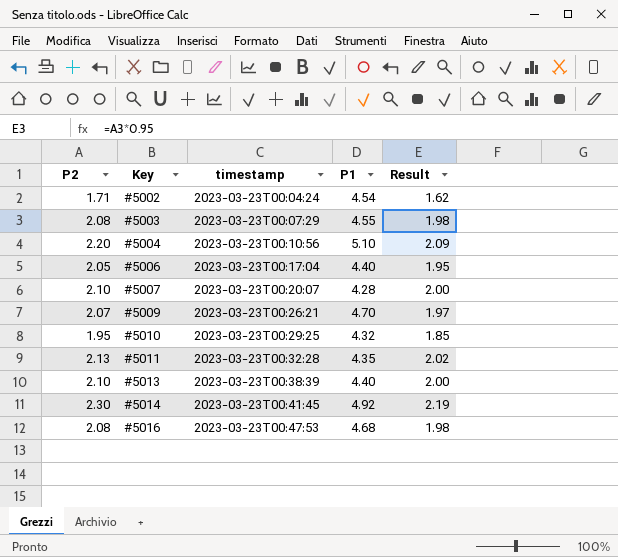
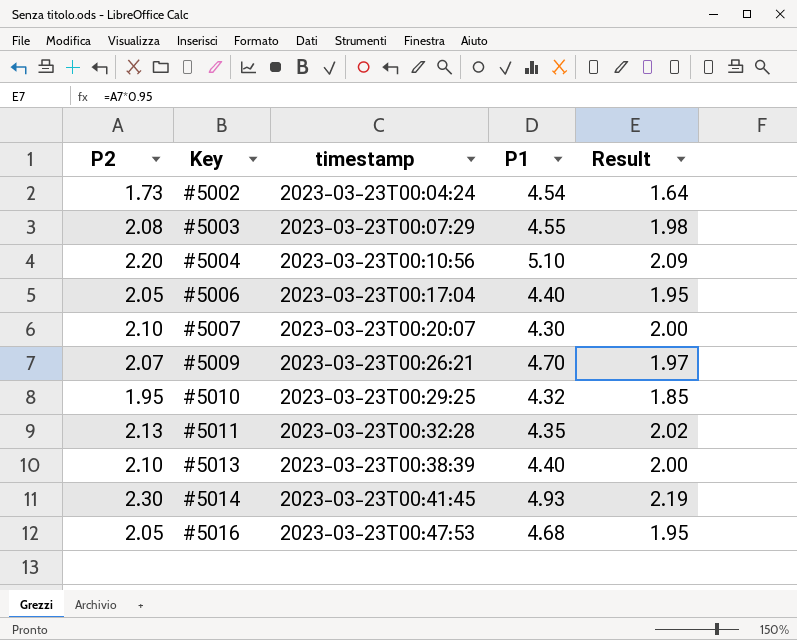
#5002 | P2: 1.71 -> 1.73
#5002 | Result: 1.62 -> 1.64
#5007 | P1: 4.28 -> 4.30
#5014 | P1: 4.92 -> 4.93
#5016 | P2: 2.08 -> 2.05
#5016 | Result: 1.98 -> 1.95

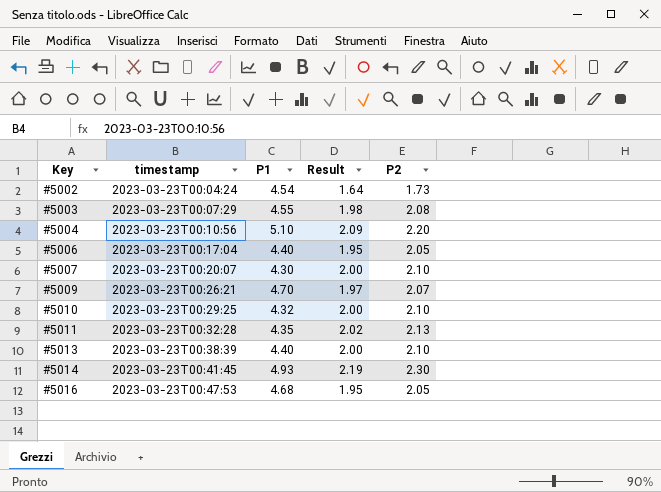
column P2 | position: 1 -> 5
#5010 | Result: 1.85 -> 2.00
#5010 | P2: 1.95 -> 2.10

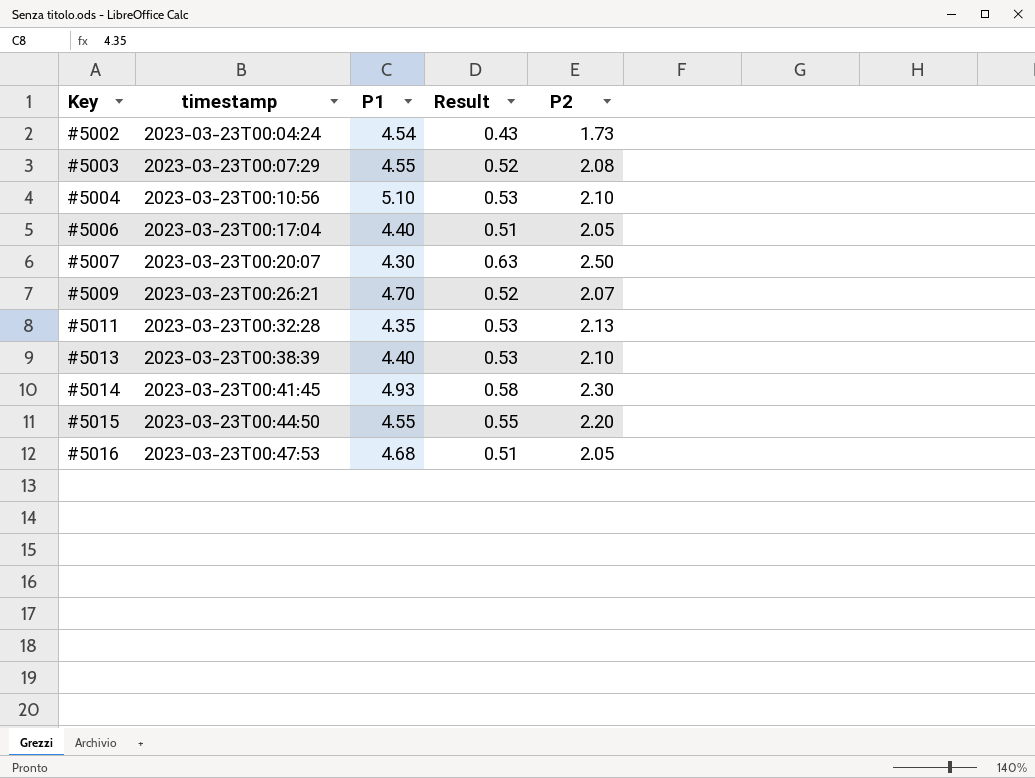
column Result | formula: [P2] * 0.95 -> [P2] * 0.25
row #5010: 2023-03-23T00:29:25 | 4.32 | 2.00 | 2.10 -> none
#5004 | P2: 2.20 -> 2.10
#5007 | P2: 2.10 -> 2.50
row #5015: none -> 2023-03-23T00:44:50 | 4.55 | 0.55 | 2.20

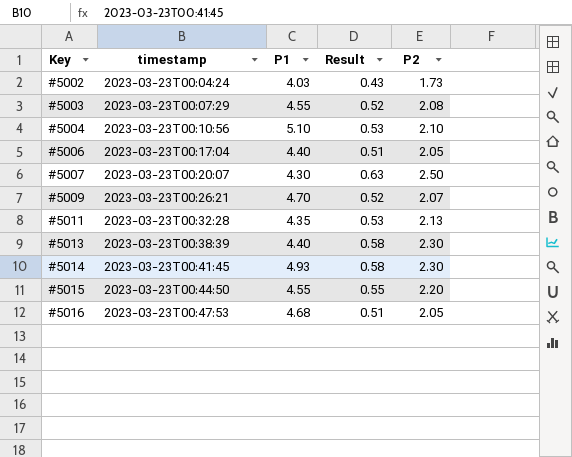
#5002 | P1: 4.54 -> 4.03
#5013 | Result: 0.53 -> 0.58
#5013 | P2: 2.10 -> 2.30

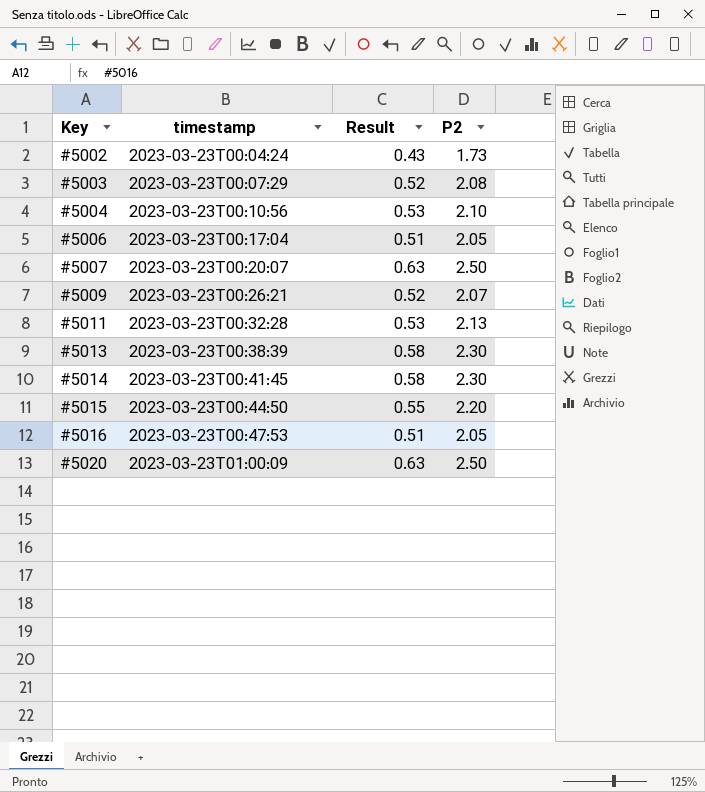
column P1 | position: 3 -> none
row #5020: none -> 2023-03-23T01:00:09 | 0.63 | 2.50

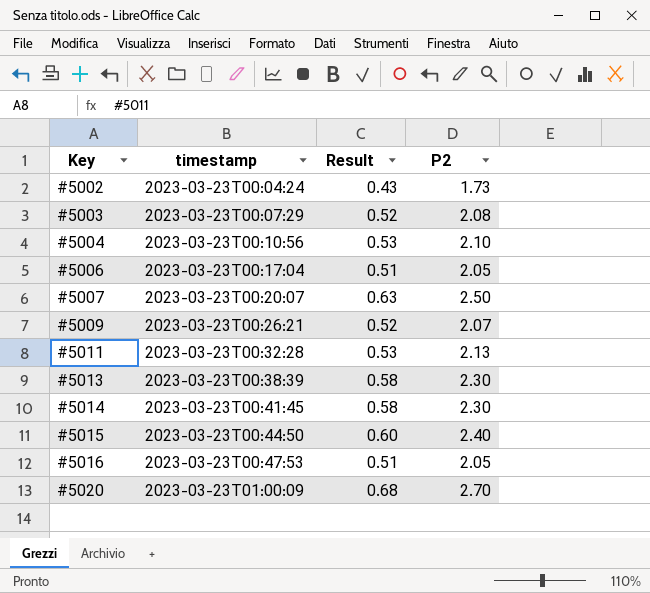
#5015 | Result: 0.55 -> 0.60
#5015 | P2: 2.20 -> 2.40
#5020 | Result: 0.63 -> 0.68
#5020 | P2: 2.50 -> 2.70

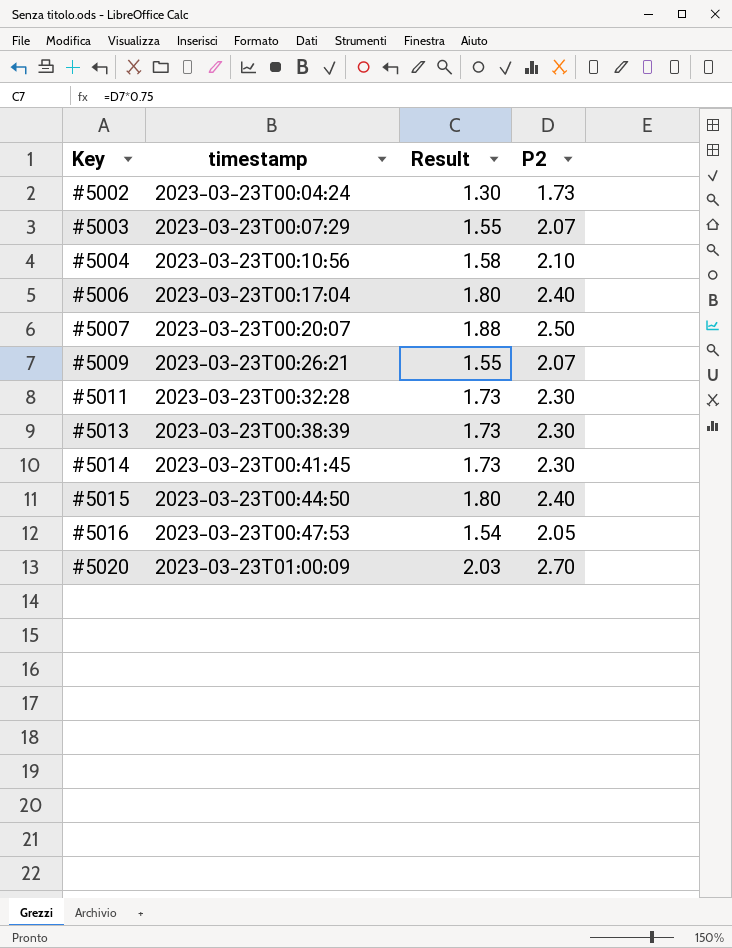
column Result | formula: [P2] * 0.25 -> [P2] * 0.75
#5003 | P2: 2.08 -> 2.07
#5006 | P2: 2.05 -> 2.40
#5011 | P2: 2.13 -> 2.30

